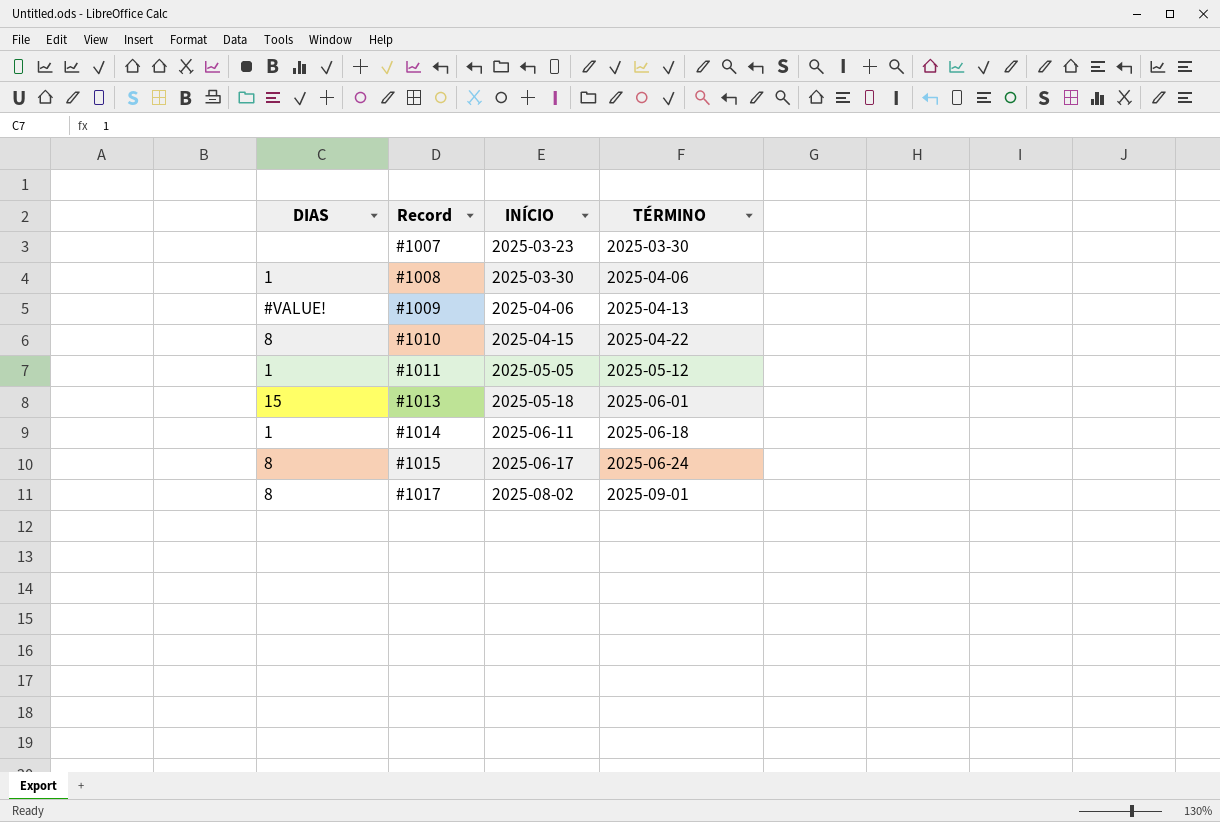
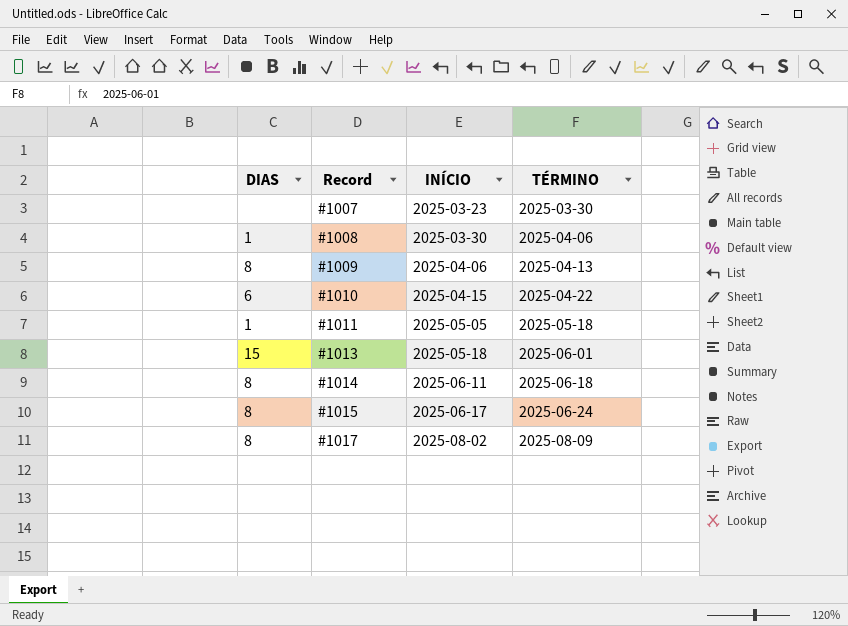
#1009 | DIAS: #VALUE! -> 8
#1010 | DIAS: 8 -> 6
#1011 | TÉRMINO: 2025-05-12 -> 2025-05-18
#1014 | DIAS: 1 -> 8
#1017 | TÉRMINO: 2025-09-01 -> 2025-08-09

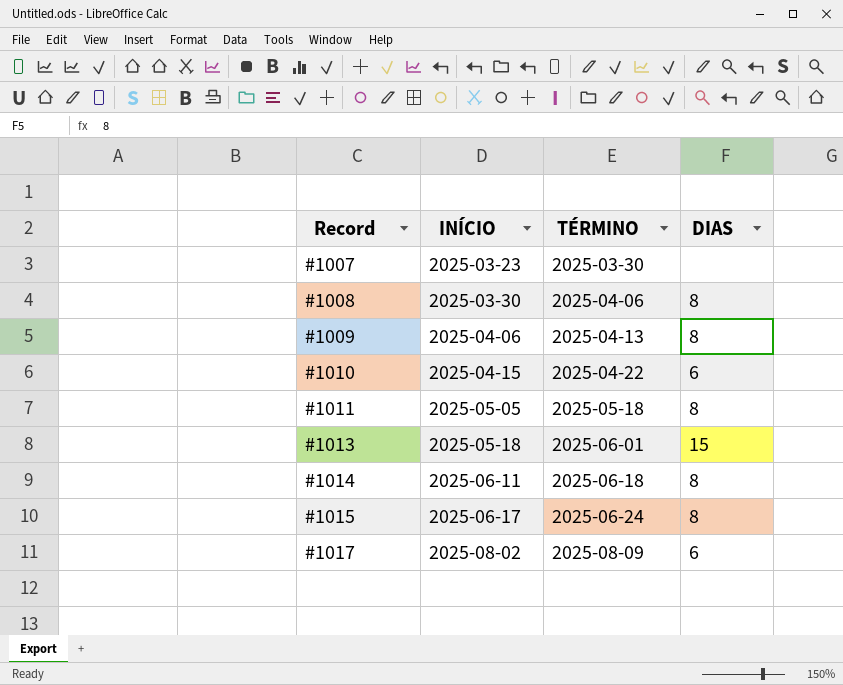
column DIAS | position: 1 -> 4
#1008 | DIAS: 1 -> 8
#1011 | DIAS: 1 -> 8
#1017 | DIAS: 8 -> 6

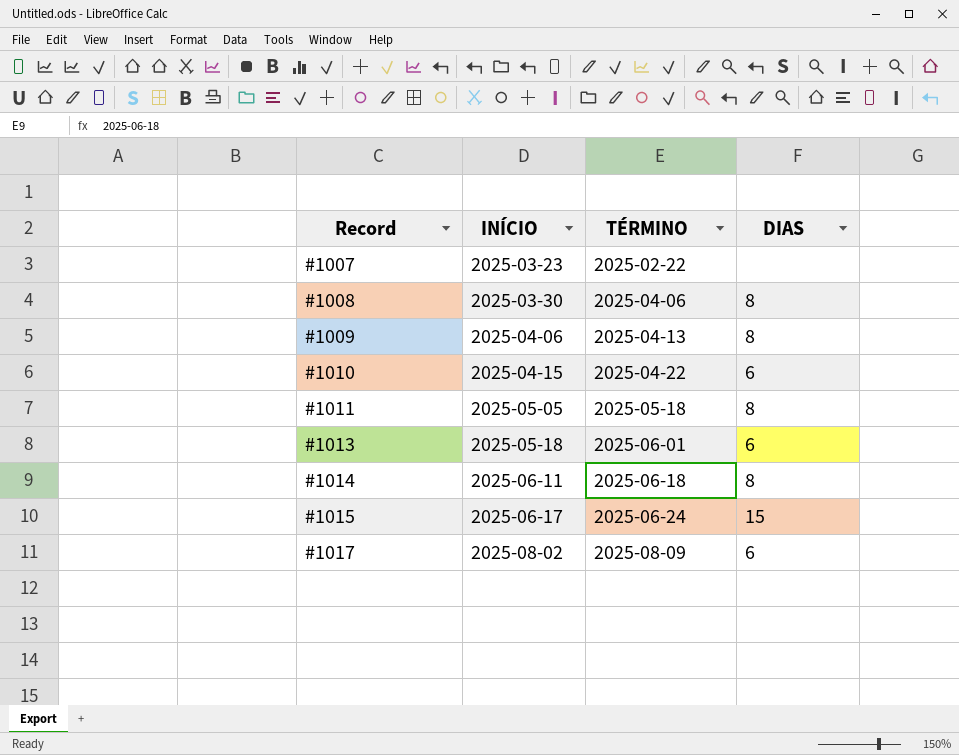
#1007 | TÉRMINO: 2025-03-30 -> 2025-02-22
#1013 | DIAS: 15 -> 6
#1015 | DIAS: 8 -> 15

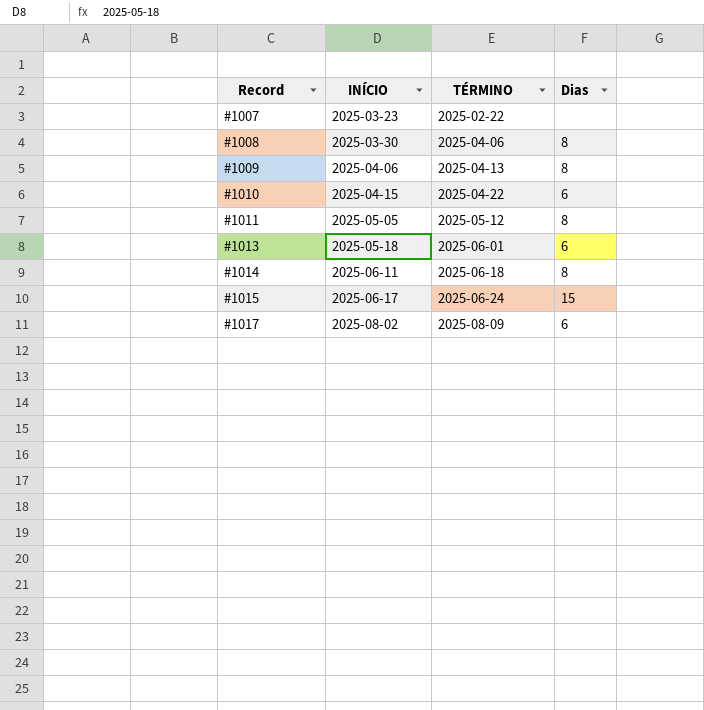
column name: DIAS -> Dias
#1011 | TÉRMINO: 2025-05-18 -> 2025-05-12

